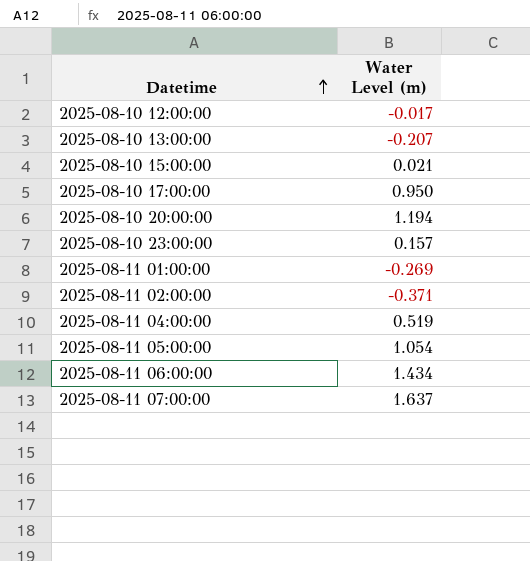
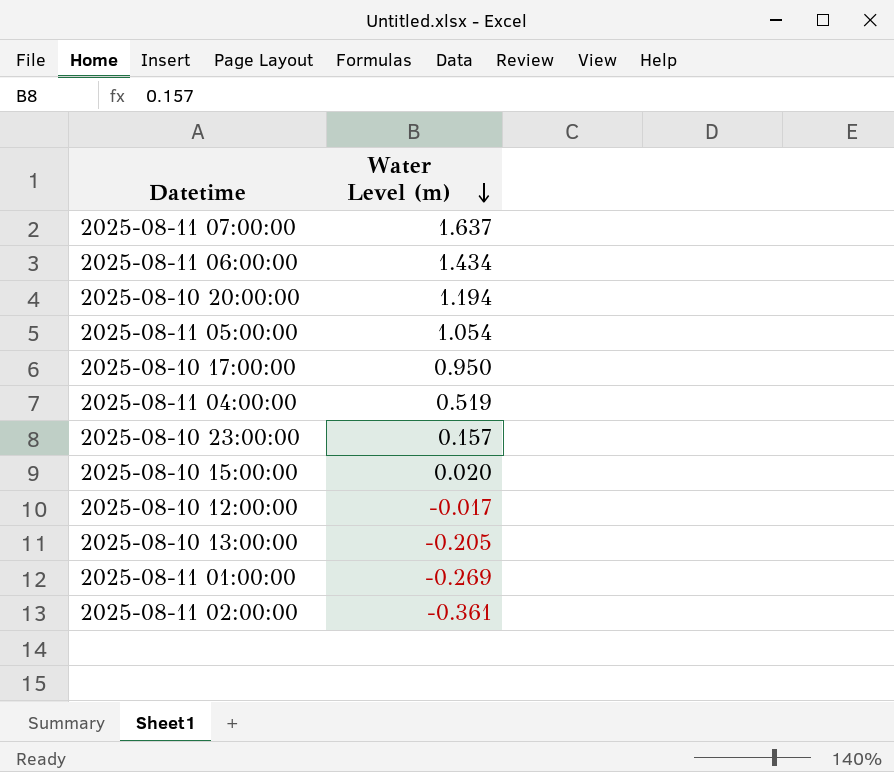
row order: Datetime ascending -> Water Level (m) descending
2025-08-10 15:00:00 | Water Level (m): 0.021 -> 0.020
2025-08-10 13:00:00 | Water Level (m): -0.207 -> -0.205
2025-08-11 02:00:00 | Water Level (m): -0.371 -> -0.361

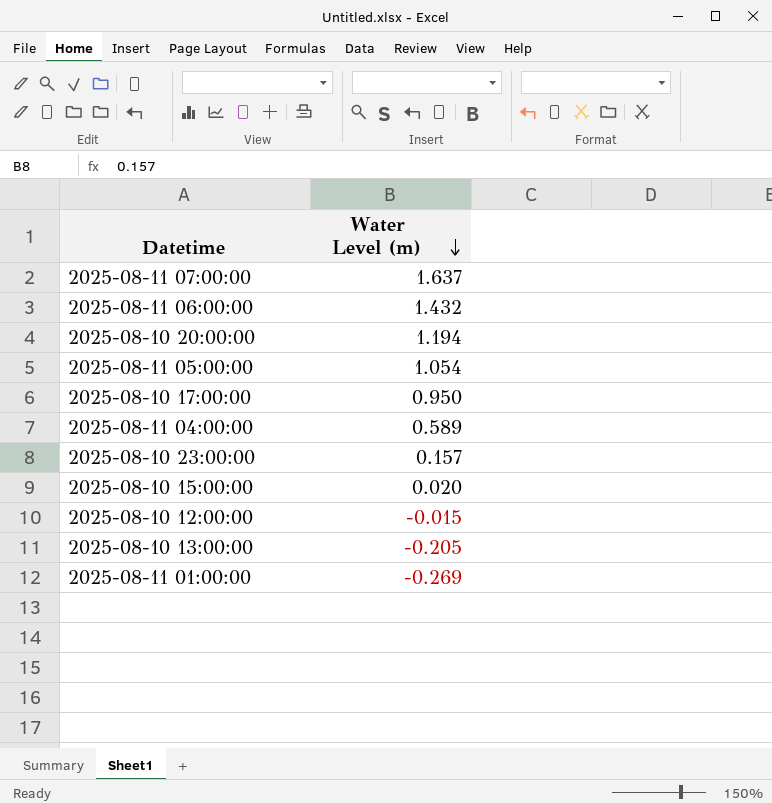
row 2025-08-11 02:00:00: -0.361 -> none
2025-08-11 06:00:00 | Water Level (m): 1.434 -> 1.432
2025-08-11 04:00:00 | Water Level (m): 0.519 -> 0.589
2025-08-10 12:00:00 | Water Level (m): -0.017 -> -0.015

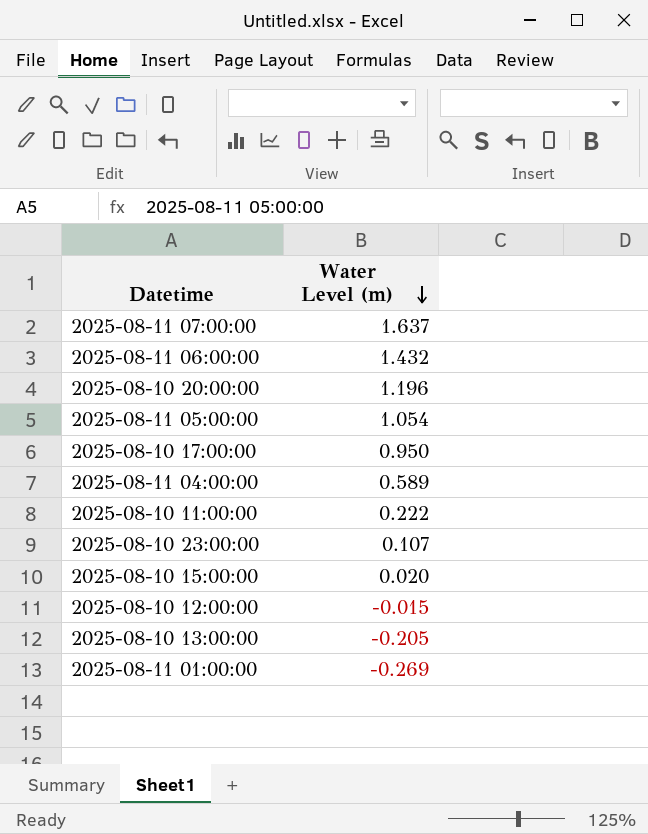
2025-08-10 20:00:00 | Water Level (m): 1.194 -> 1.196
row 2025-08-10 11:00:00: none -> 0.222
2025-08-10 23:00:00 | Water Level (m): 0.157 -> 0.107

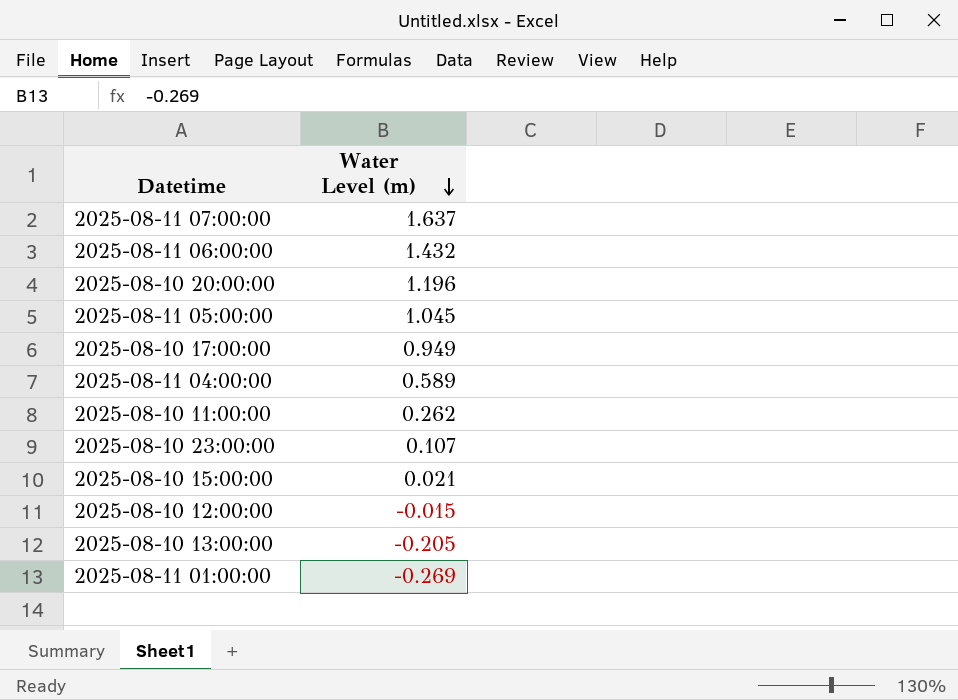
2025-08-11 05:00:00 | Water Level (m): 1.054 -> 1.045
2025-08-10 17:00:00 | Water Level (m): 0.950 -> 0.949
2025-08-10 11:00:00 | Water Level (m): 0.222 -> 0.262
2025-08-10 15:00:00 | Water Level (m): 0.020 -> 0.021

